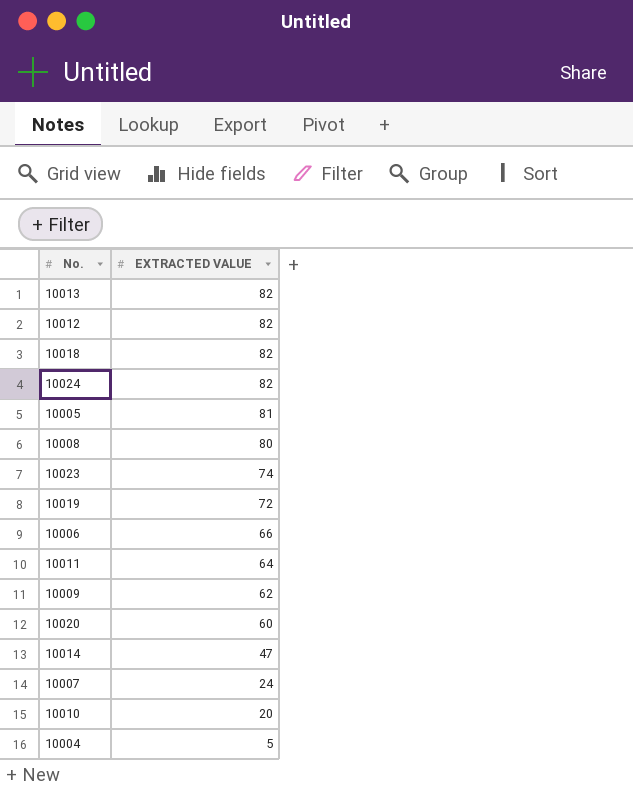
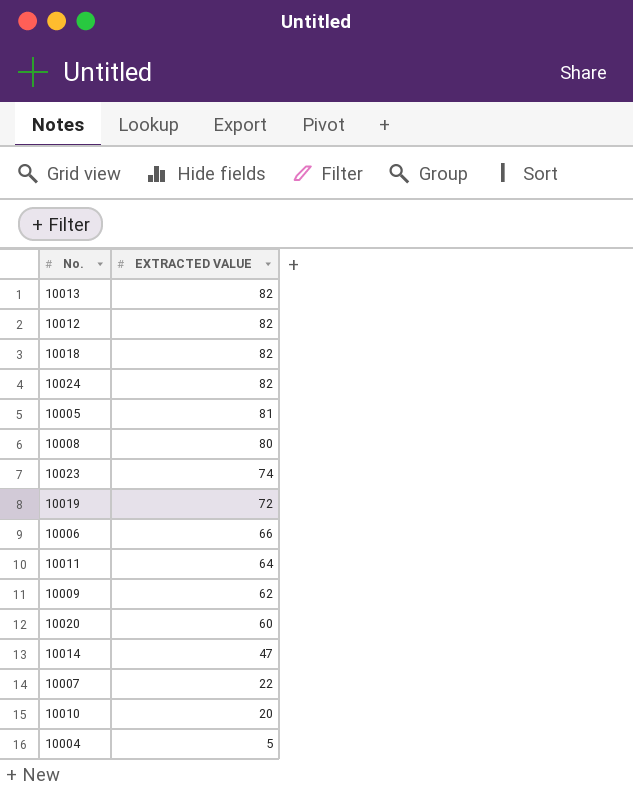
10007 | EXTRACTED VALUE: 24 -> 22

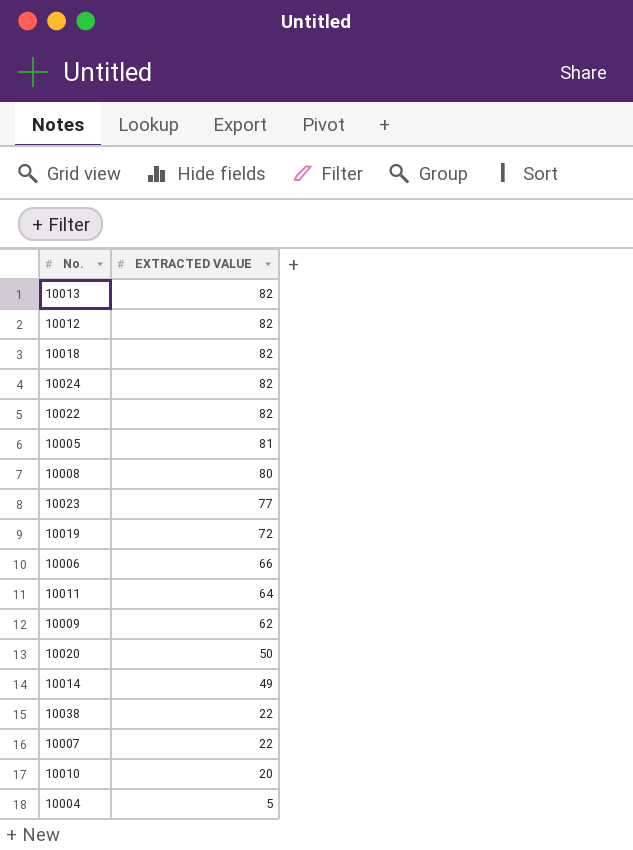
row 10022: none -> 82
10023 | EXTRACTED VALUE: 74 -> 77
10020 | EXTRACTED VALUE: 60 -> 50
10014 | EXTRACTED VALUE: 47 -> 49
row 10038: none -> 22

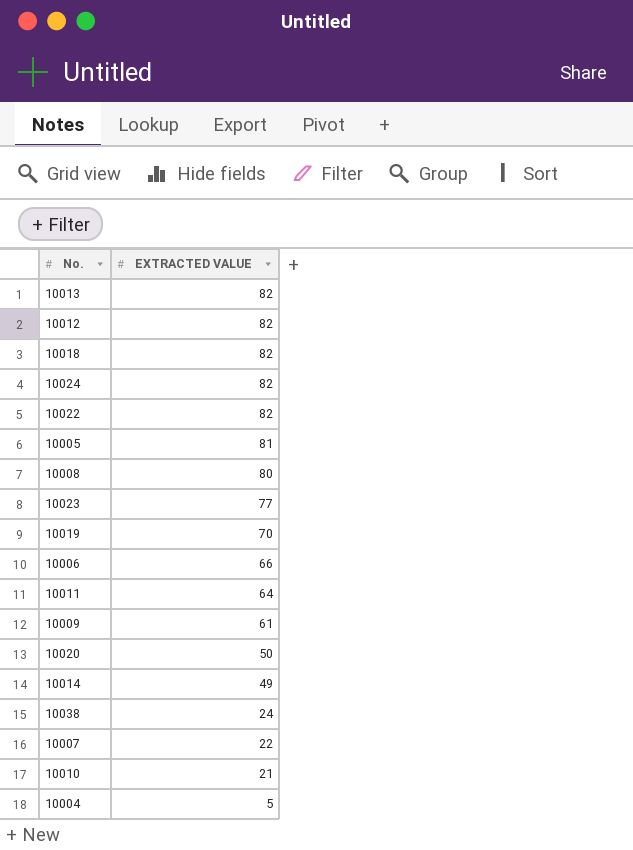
10019 | EXTRACTED VALUE: 72 -> 70
10009 | EXTRACTED VALUE: 62 -> 61
10038 | EXTRACTED VALUE: 22 -> 24
10010 | EXTRACTED VALUE: 20 -> 21

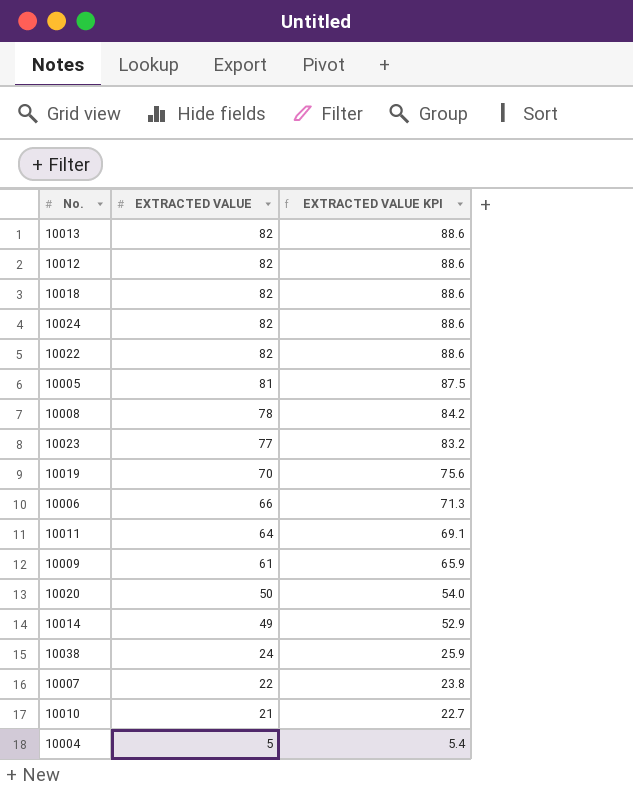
column EXTRACTED VALUE KPI | formula: none -> [EXTRACTED VALUE] * 1.08
10008 | EXTRACTED VALUE: 80 -> 78

